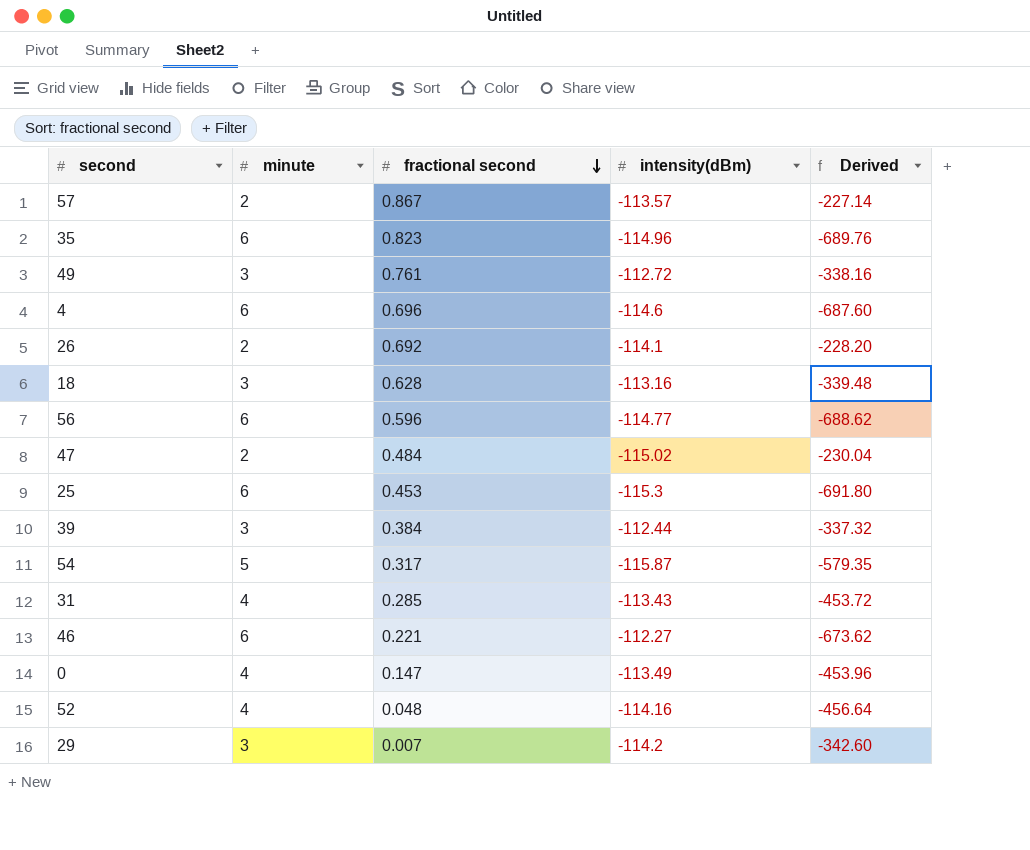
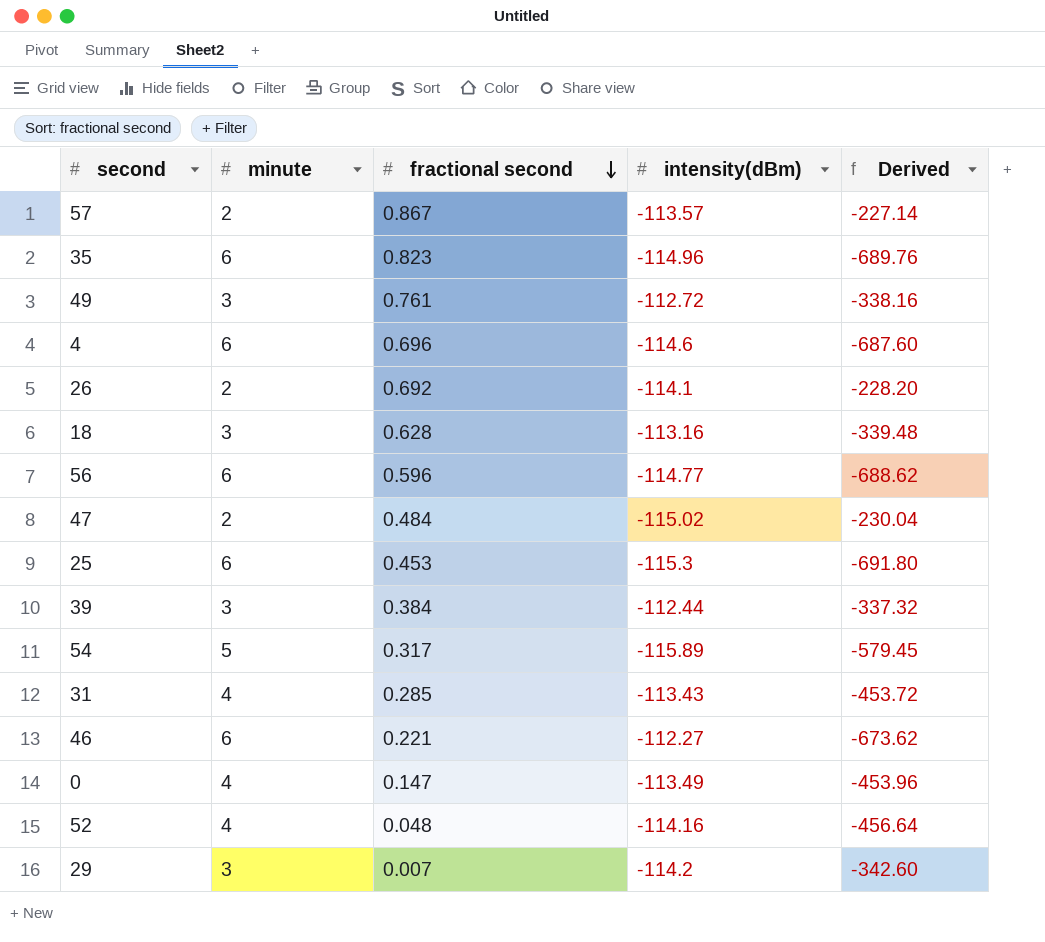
54 | intensity(dBm): -115.87 -> -115.89
54 | Derived: -579.35 -> -579.45

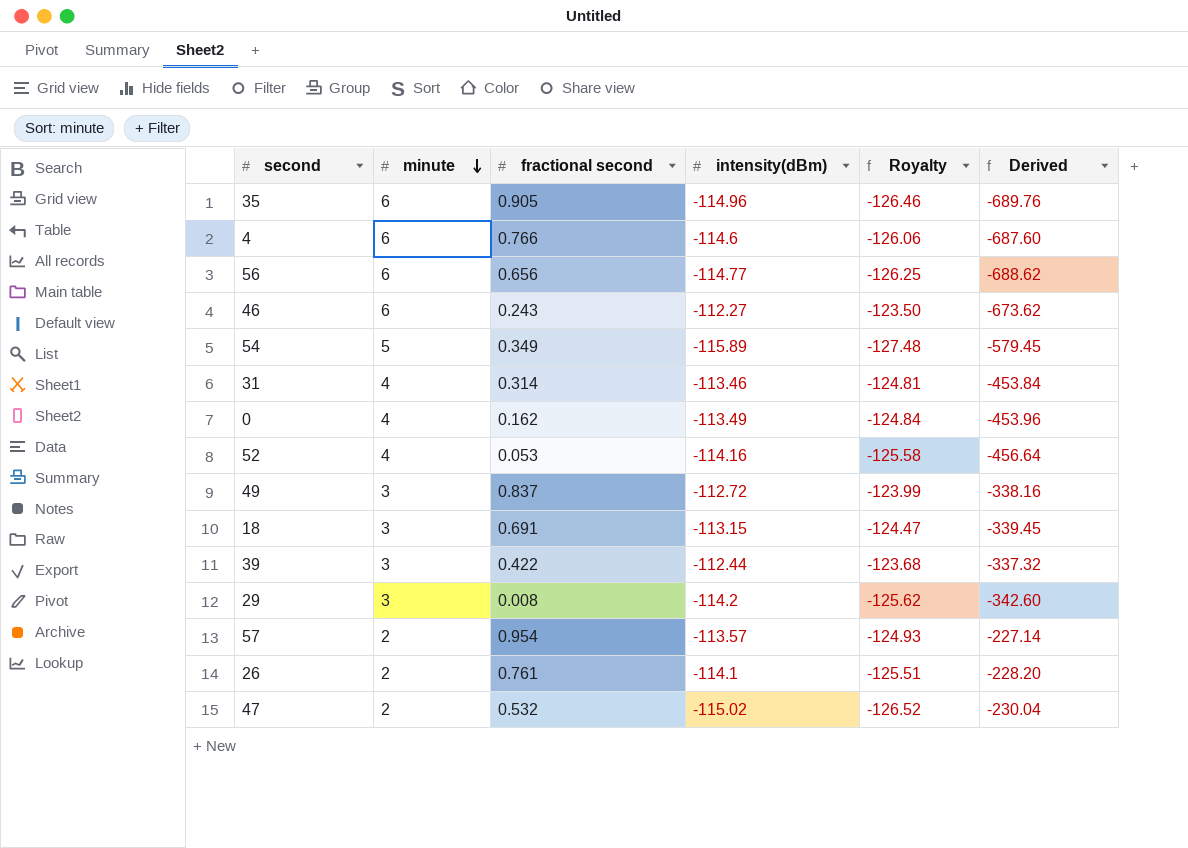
row order: fractional second descending -> minute descending
column Royalty | formula: none -> [intensity(dBm)] * 1.1
row 25: 6 | 0.453 | -115.3 | -691.80 -> none
35 | fractional second: 0.823 -> 0.905
4 | fractional second: 0.696 -> 0.766
56 | fractional second: 0.596 -> 0.656
46 | fractional second: 0.221 -> 0.243
54 | fractional second: 0.317 -> 0.349
31 | fractional second: 0.285 -> 0.314
31 | intensity(dBm): -113.43 -> -113.46
31 | Derived: -453.72 -> -453.84
0 | fractional second: 0.147 -> 0.162
52 | fractional second: 0.048 -> 0.053
49 | fractional second: 0.761 -> 0.837
18 | fractional second: 0.628 -> 0.691
18 | intensity(dBm): -113.16 -> -113.15
18 | Derived: -339.48 -> -339.45
39 | fractional second: 0.384 -> 0.422
29 | fractional second: 0.007 -> 0.008
57 | fractional second: 0.867 -> 0.954
26 | fractional second: 0.692 -> 0.761
47 | fractional second: 0.484 -> 0.532

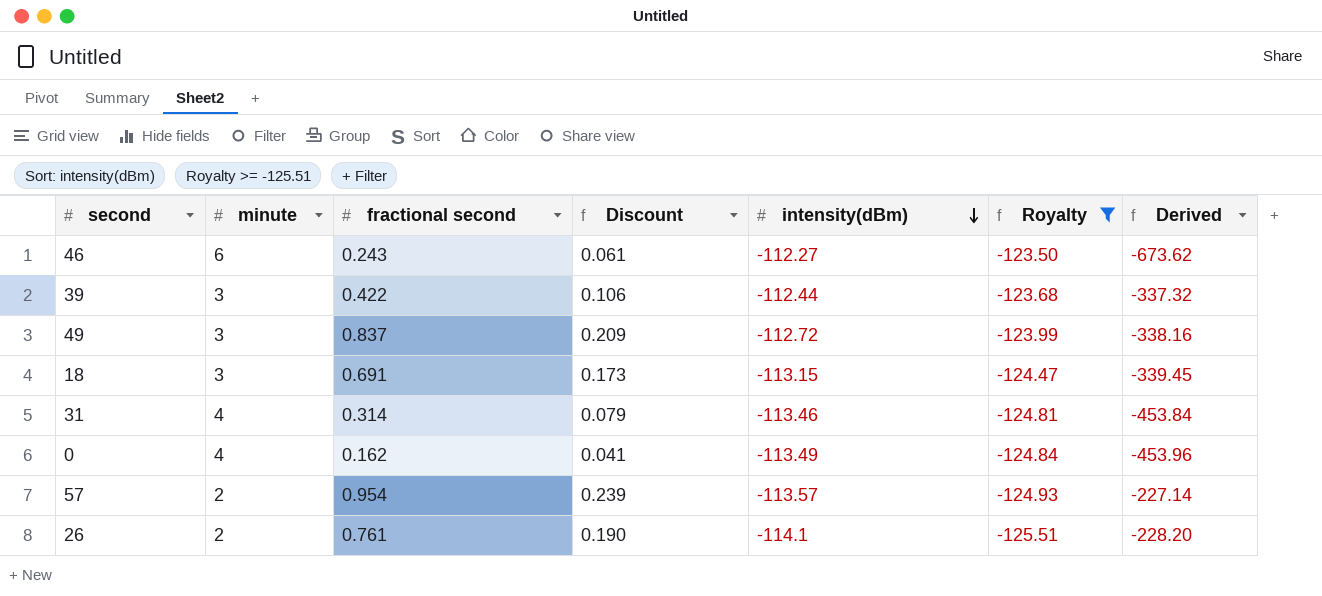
filter: none -> Royalty >= -125.51
row order: minute descending -> intensity(dBm) descending
column Discount | formula: none -> [fractional second] * 0.25

